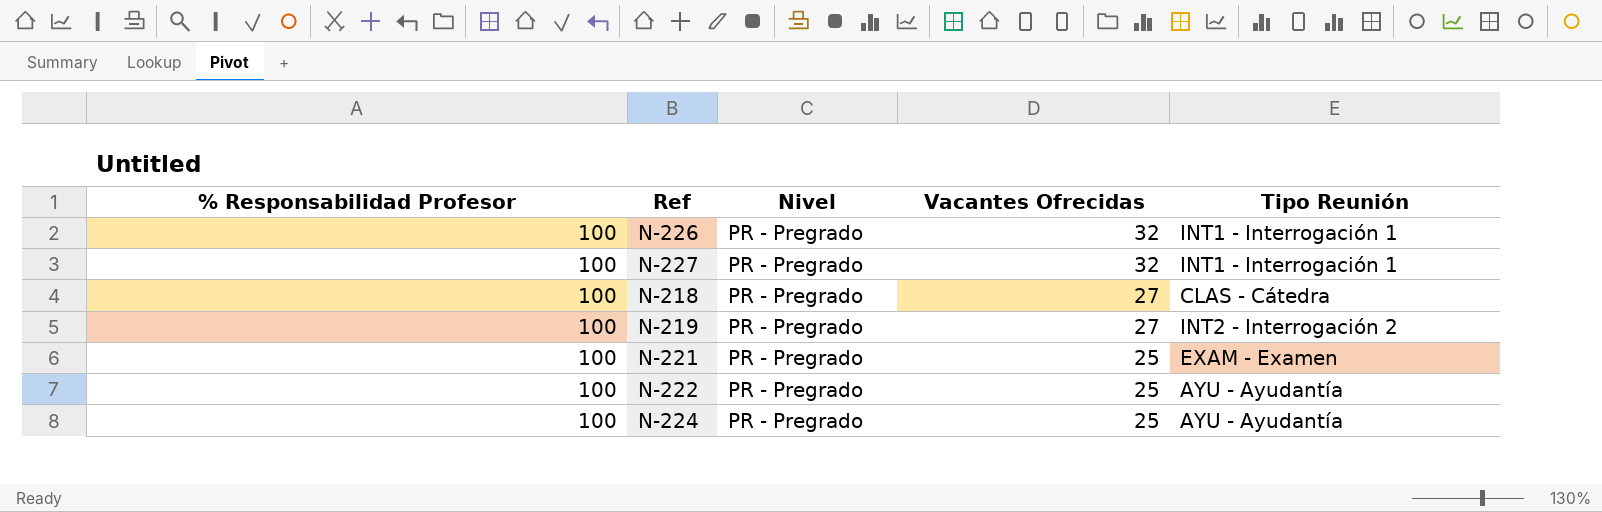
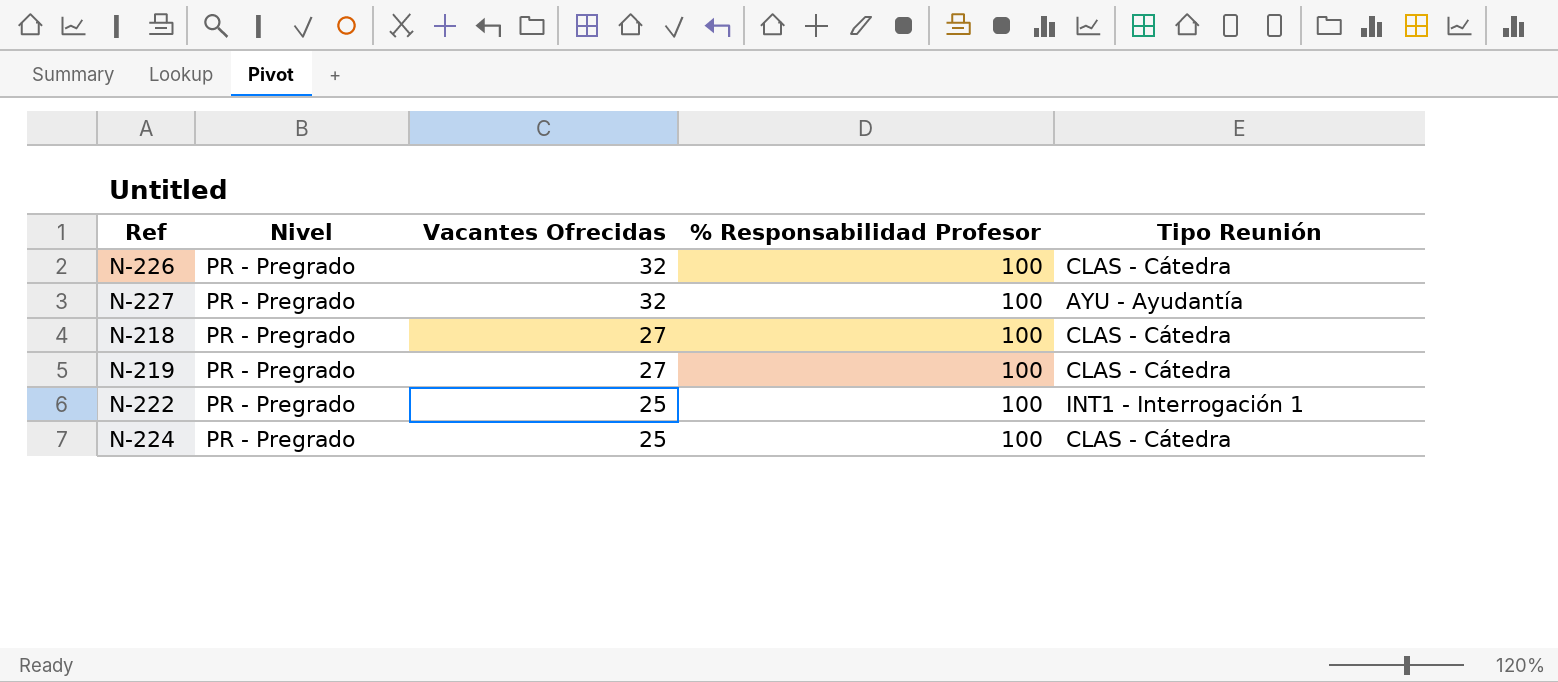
column % Responsabilidad Profesor | position: 1 -> 4
row N-221: 100 | PR - Pregrado | 25 | EXAM - Examen -> none
N-226 | Tipo Reunión: INT1 - Interrogación 1 -> CLAS - Cátedra
N-227 | Tipo Reunión: INT1 - Interrogación 1 -> AYU - Ayudantía
N-219 | Tipo Reunión: INT2 - Interrogación 2 -> CLAS - Cátedra
N-222 | Tipo Reunión: AYU - Ayudantía -> INT1 - Interrogación 1
N-224 | Tipo Reunión: AYU - Ayudantía -> CLAS - Cátedra

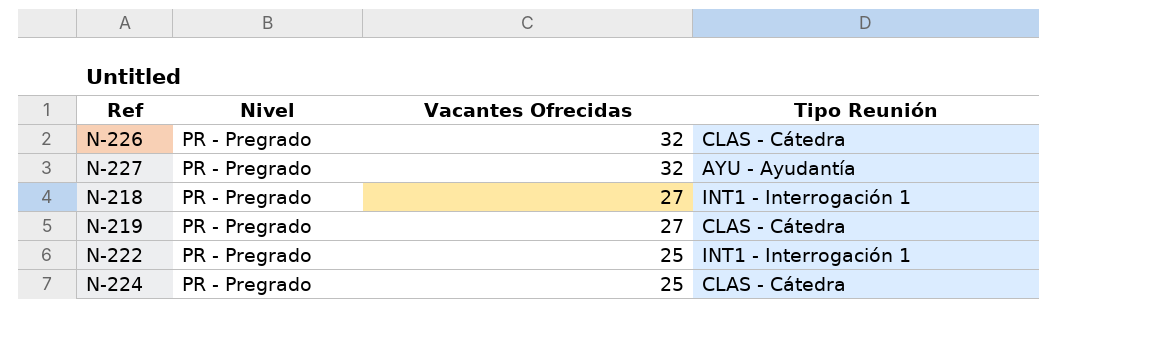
column % Responsabilidad Profesor | position: 4 -> none
N-218 | Tipo Reunión: CLAS - Cátedra -> INT1 - Interrogación 1

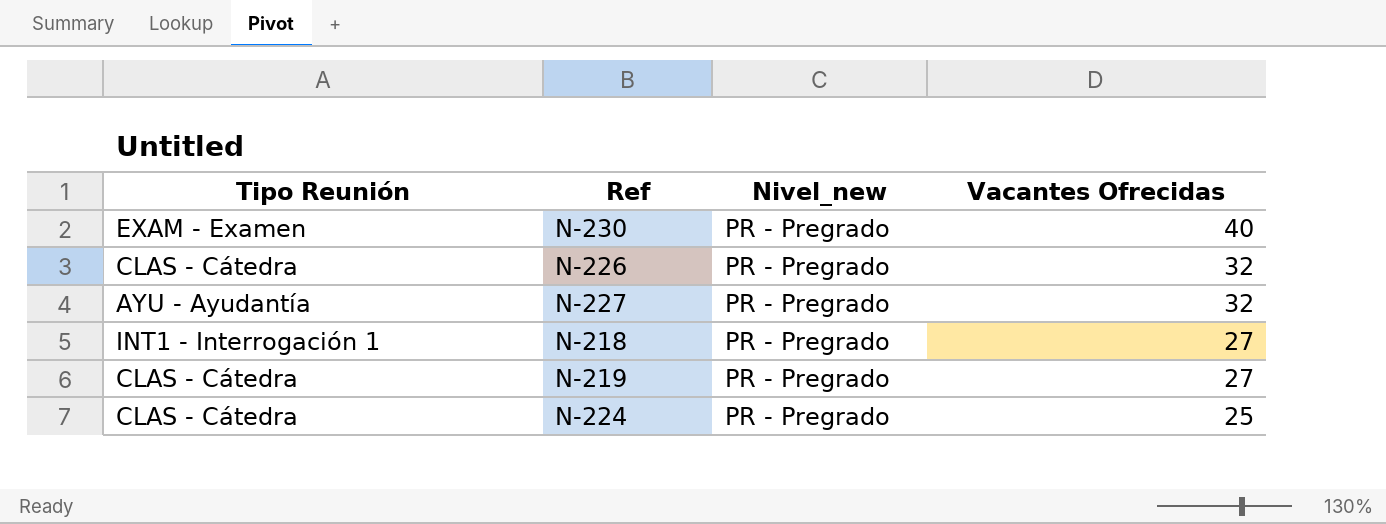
column Tipo Reunión | position: 4 -> 1
column name: Nivel -> Nivel_new
row N-222: PR - Pregrado | 25 | INT1 - Interrogación 1 -> none
row N-230: none -> EXAM - Examen | PR - Pregrado | 40

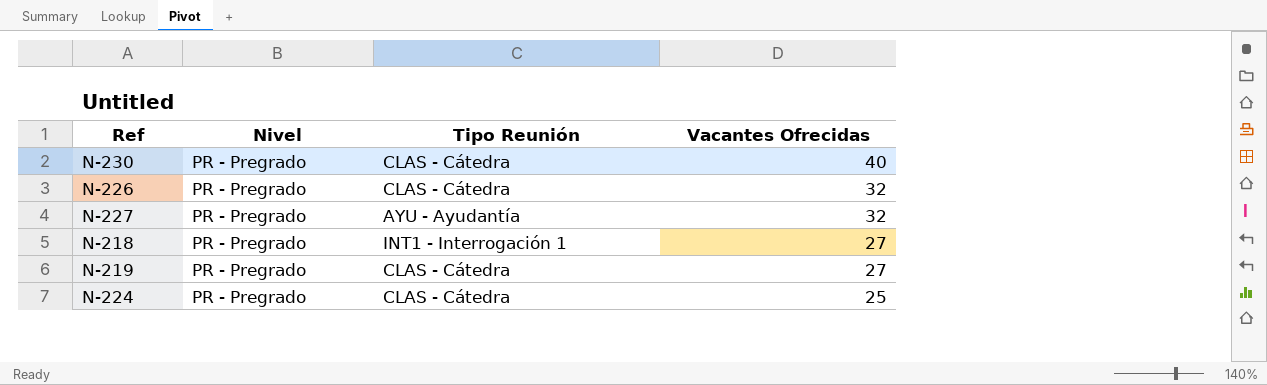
column name: Nivel_new -> Nivel
column Tipo Reunión | position: 1 -> 3
N-230 | Tipo Reunión: EXAM - Examen -> CLAS - Cátedra

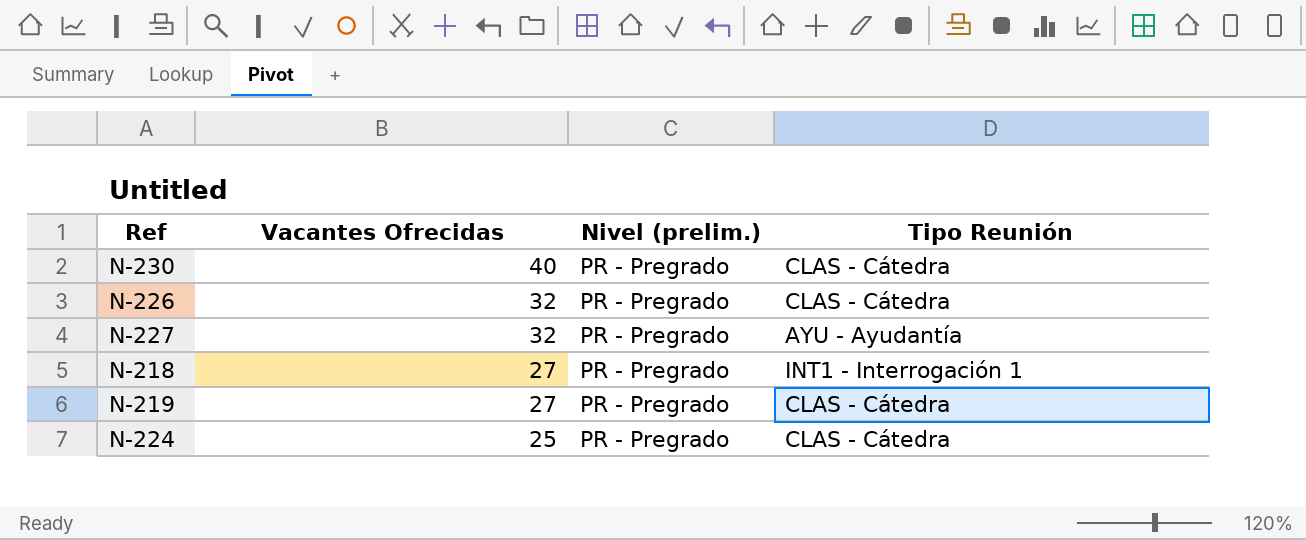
column Vacantes Ofrecidas | position: 4 -> 2
column name: Nivel -> Nivel (prelim.)

